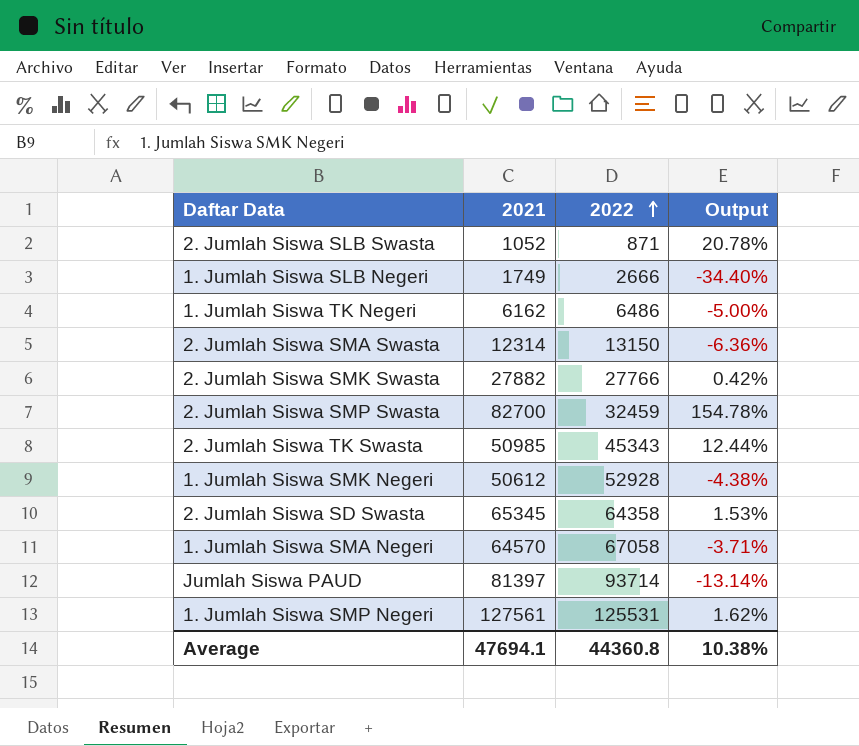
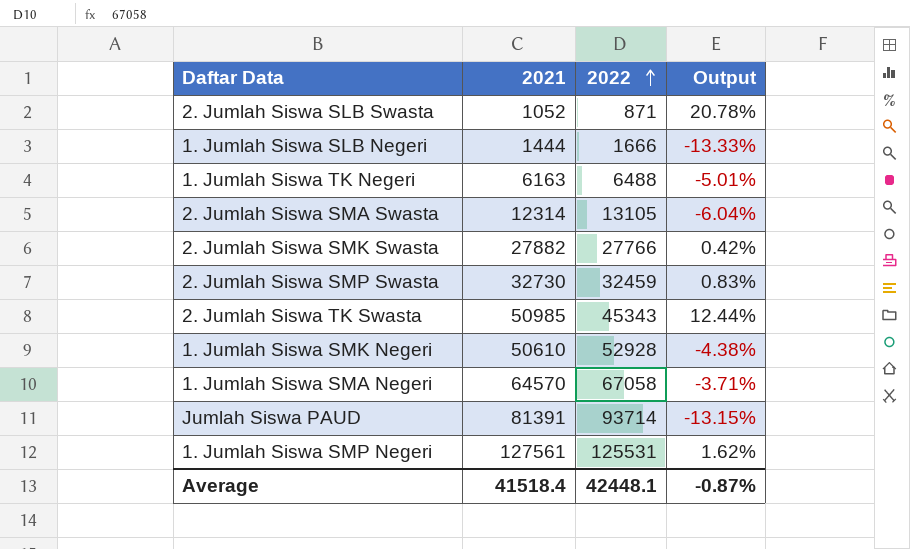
row 2. Jumlah Siswa SD Swasta: 65345 | 64358 | 1.53% -> none
1. Jumlah Siswa SLB Negeri | 2021: 1749 -> 1444
1. Jumlah Siswa SLB Negeri | 2022: 2666 -> 1666
1. Jumlah Siswa SLB Negeri | Output: -34.40% -> -13.33%
1. Jumlah Siswa TK Negeri | 2021: 6162 -> 6163
1. Jumlah Siswa TK Negeri | 2022: 6486 -> 6488
1. Jumlah Siswa TK Negeri | Output: -5.00% -> -5.01%
2. Jumlah Siswa SMA Swasta | 2022: 13150 -> 13105
2. Jumlah Siswa SMA Swasta | Output: -6.36% -> -6.04%
2. Jumlah Siswa SMP Swasta | 2021: 82700 -> 32730
2. Jumlah Siswa SMP Swasta | Output: 154.78% -> 0.83%
1. Jumlah Siswa SMK Negeri | 2021: 50612 -> 50610
Jumlah Siswa PAUD | 2021: 81397 -> 81391
Jumlah Siswa PAUD | Output: -13.14% -> -13.15%
Average | 2021: 47694.1 -> 41518.4
Average | 2022: 44360.8 -> 42448.1
Average | Output: 10.38% -> -0.87%

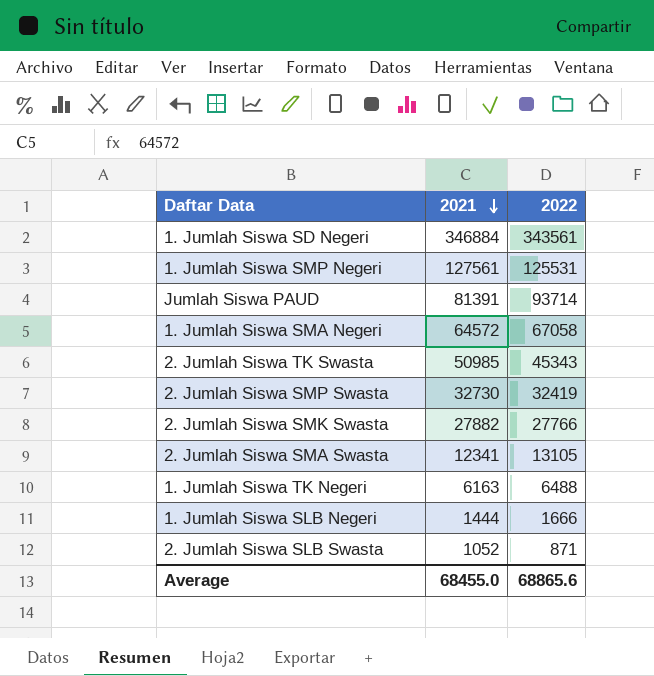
row order: 2022 ascending -> 2021 descending
column Output | formula: ([2021] - [2022]) / [2022] -> none
row 1. Jumlah Siswa SMK Negeri: 50610 | 52928 | -4.38% -> none
row 1. Jumlah Siswa SD Negeri: none -> 346884 | 343561
1. Jumlah Siswa SMA Negeri | 2021: 64570 -> 64572
2. Jumlah Siswa SMP Swasta | 2022: 32459 -> 32419
2. Jumlah Siswa SMA Swasta | 2021: 12314 -> 12341
Average | 2021: 41518.4 -> 68455.0
Average | 2022: 42448.1 -> 68865.6

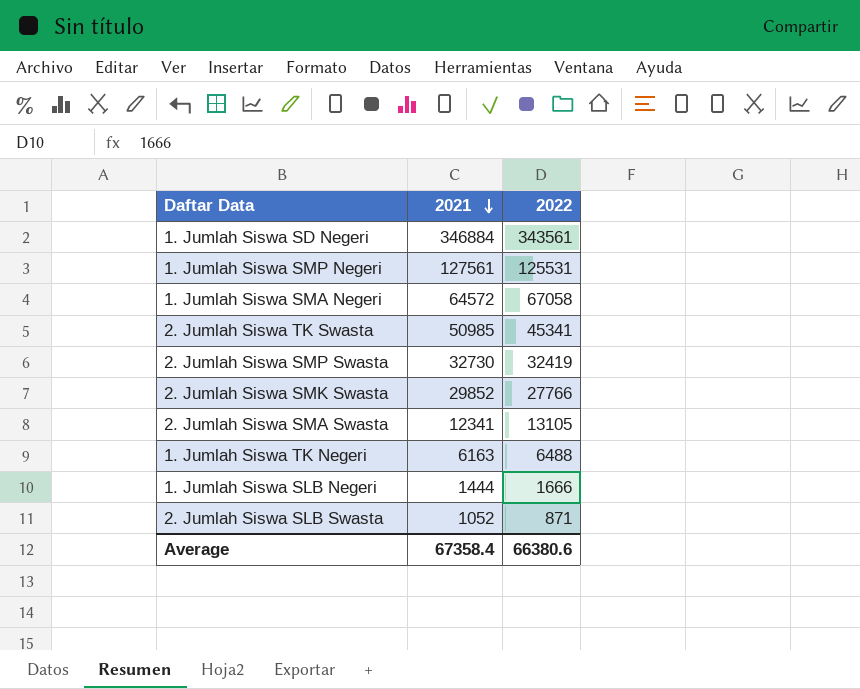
row Jumlah Siswa PAUD: 81391 | 93714 -> none
2. Jumlah Siswa TK Swasta | 2022: 45343 -> 45341
2. Jumlah Siswa SMK Swasta | 2021: 27882 -> 29852
Average | 2021: 68455.0 -> 67358.4
Average | 2022: 68865.6 -> 66380.6

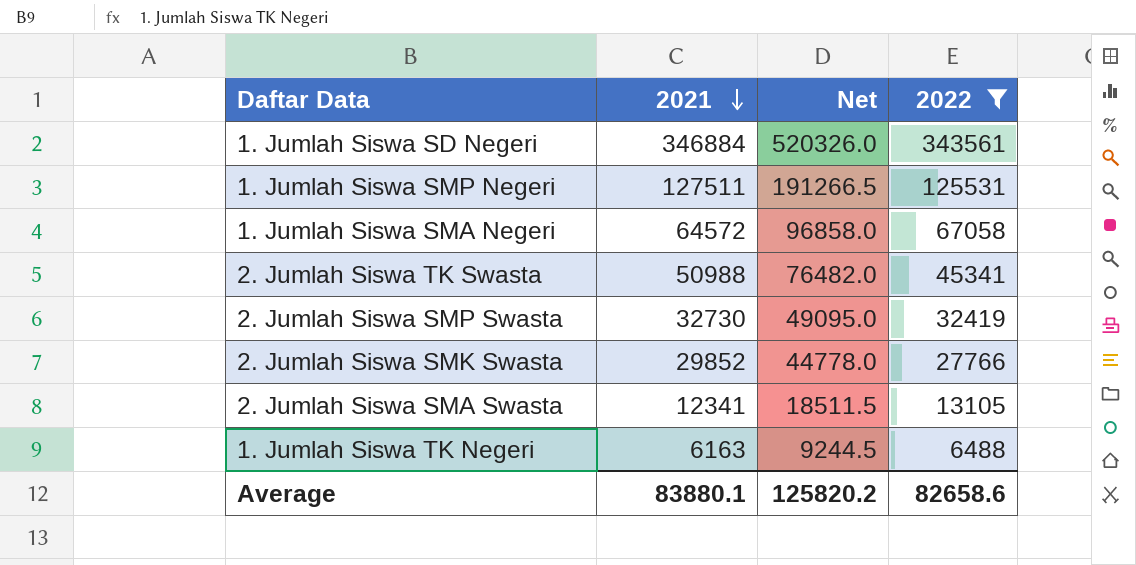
filter: none -> 2022 >= 6488
column Net | formula: none -> [2021] * 1.5
1. Jumlah Siswa SMP Negeri | 2021: 127561 -> 127511
2. Jumlah Siswa TK Swasta | 2021: 50985 -> 50988
Average | 2021: 67358.4 -> 83880.1
Average | 2022: 66380.6 -> 82658.6

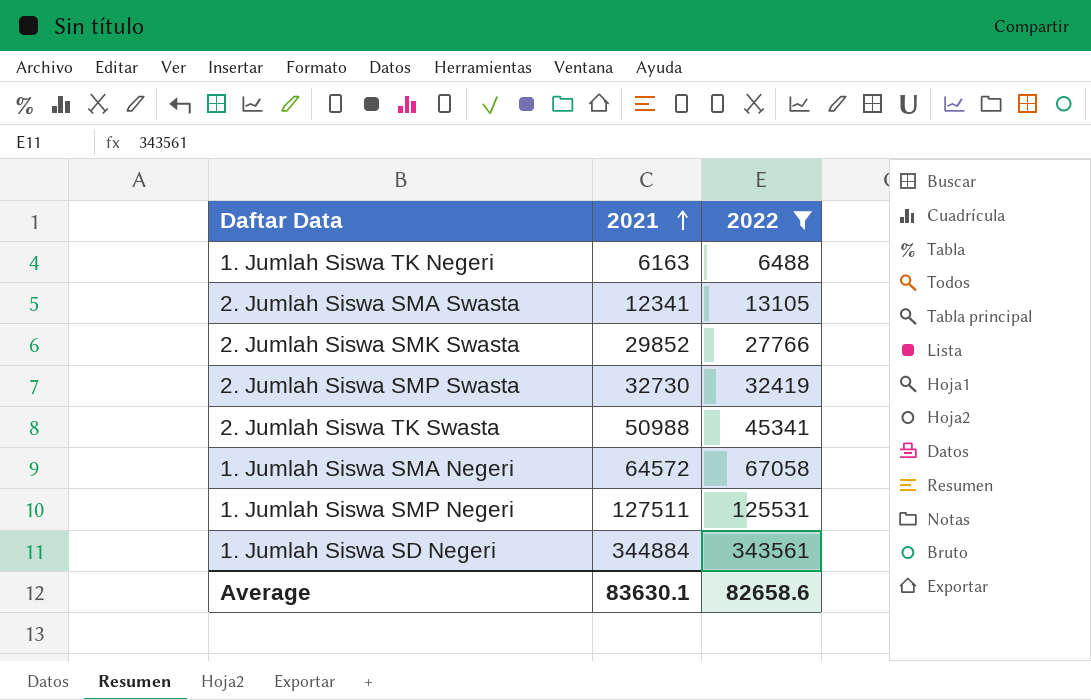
row order: 2021 descending -> 2021 ascending
column Net | formula: [2021] * 1.5 -> none
1. Jumlah Siswa SD Negeri | 2021: 346884 -> 344884
Average | 2021: 83880.1 -> 83630.1

